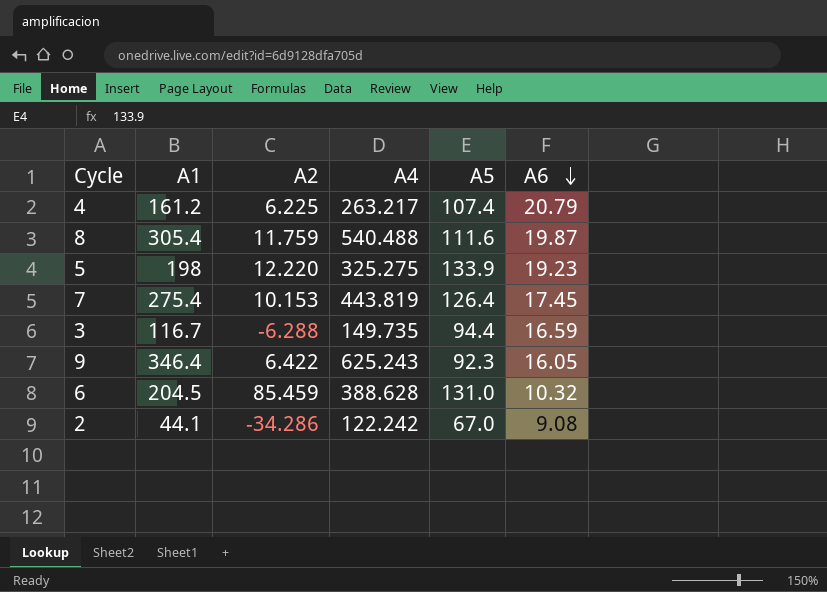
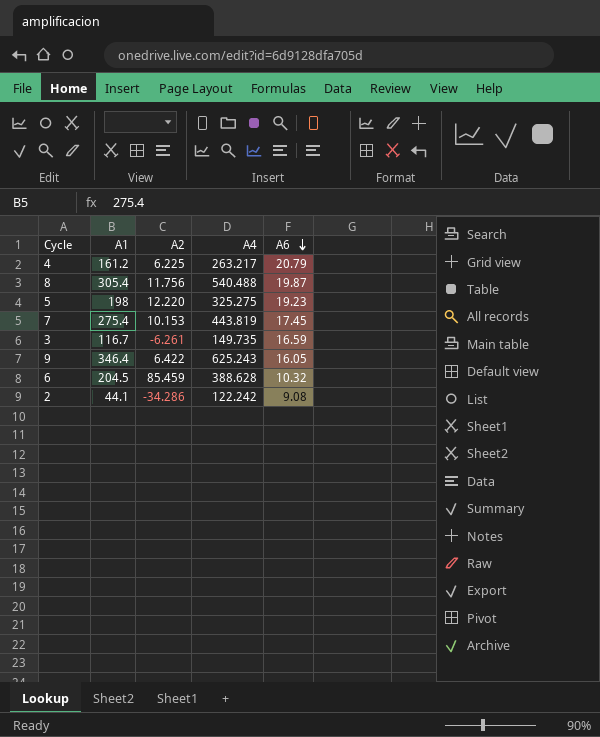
column A5 | position: 5 -> none
8 | A2: 11.759 -> 11.756
3 | A2: -6.288 -> -6.261

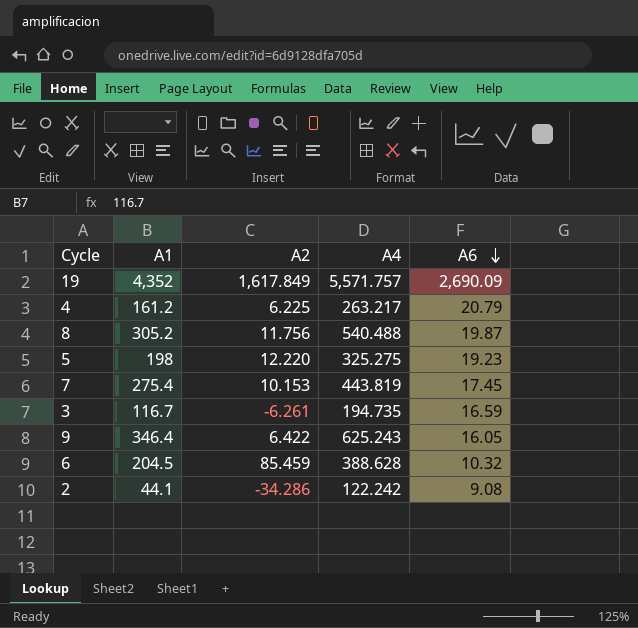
row 19: none -> 4,352 | 1,617.849 | 5,571.757 | 2,690.09
8 | A1: 305.4 -> 305.2
3 | A4: 149.735 -> 194.735

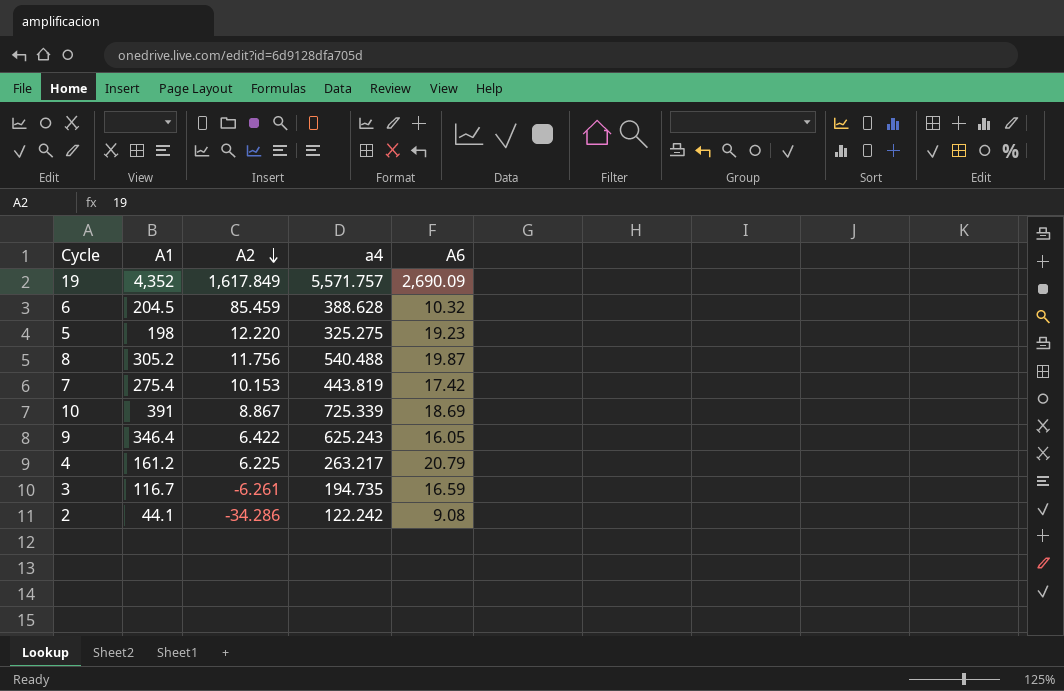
row order: A6 descending -> A2 descending
column name: A4 -> a4
7 | A6: 17.45 -> 17.42
row 10: none -> 391 | 8.867 | 725.339 | 18.69

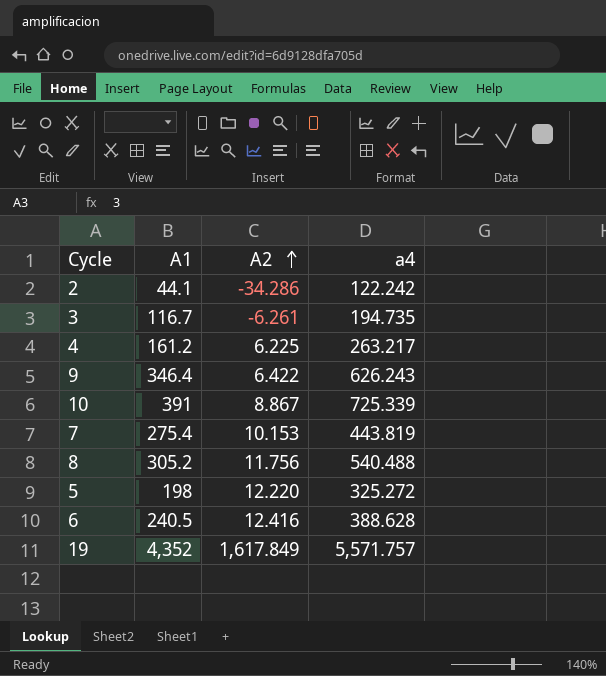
row order: A2 descending -> A2 ascending
column A6 | position: 5 -> none
9 | a4: 625.243 -> 626.243
5 | a4: 325.275 -> 325.272
6 | A1: 204.5 -> 240.5
6 | A2: 85.459 -> 12.416

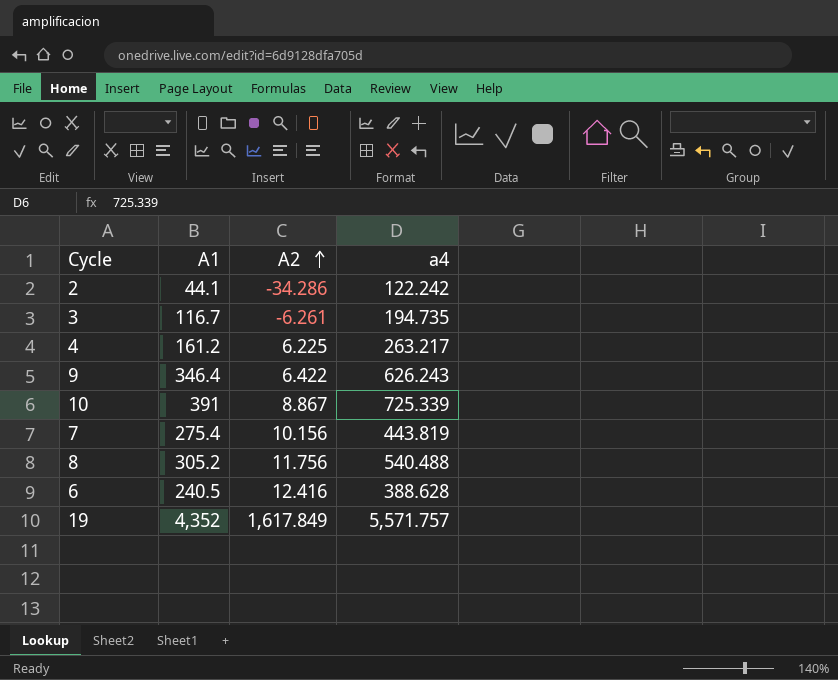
row 5: 198 | 12.220 | 325.272 -> none
7 | A2: 10.153 -> 10.156

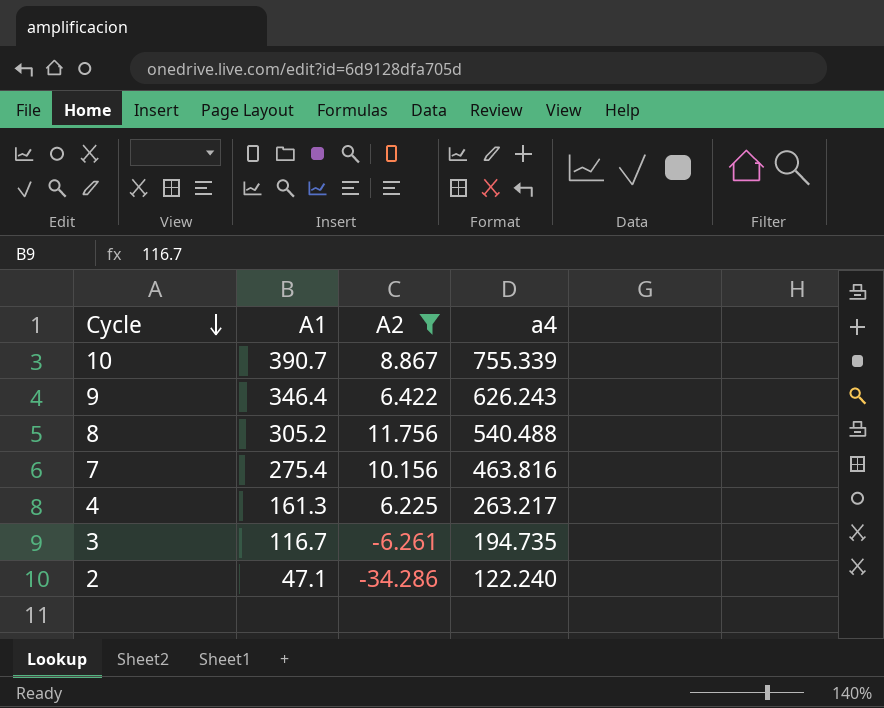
filter: none -> A2 <= 11.756
row order: A2 ascending -> Cycle descending
10 | A1: 391 -> 390.7
10 | a4: 725.339 -> 755.339
7 | a4: 443.819 -> 463.816
4 | A1: 161.2 -> 161.3
2 | A1: 44.1 -> 47.1
2 | a4: 122.242 -> 122.240

